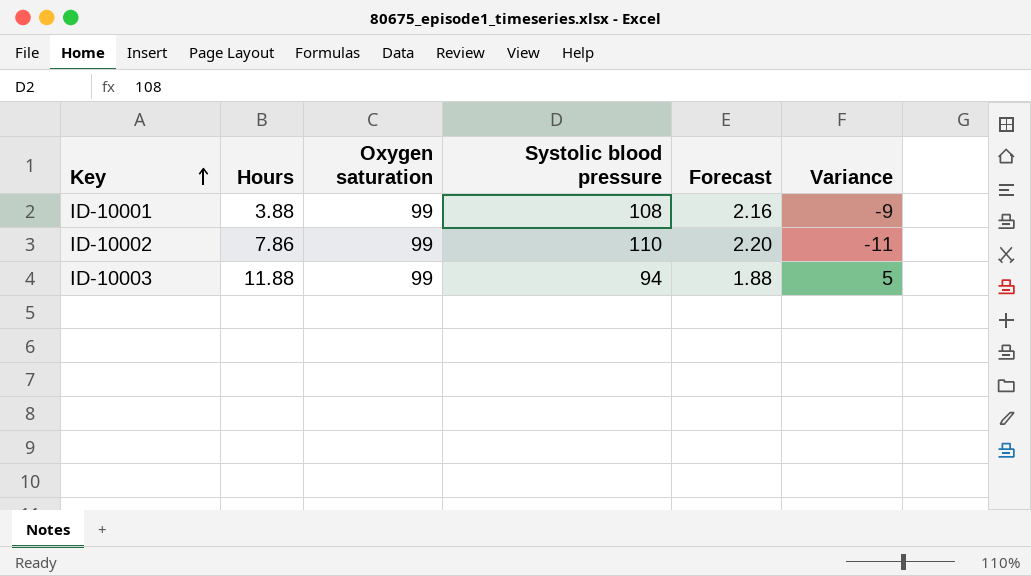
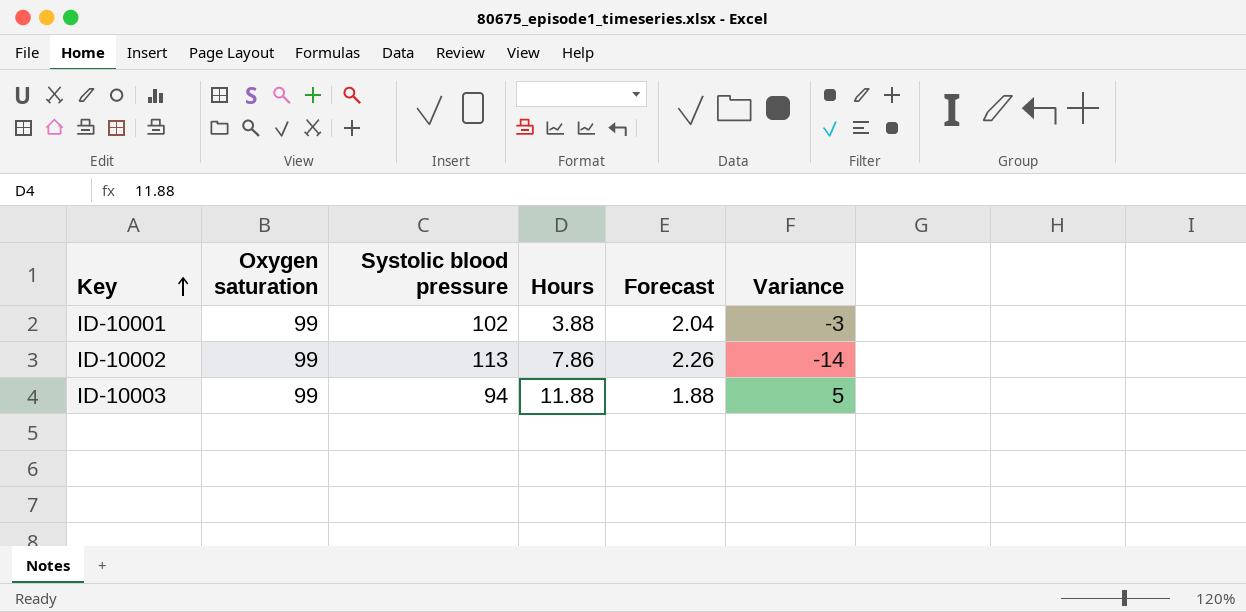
column Hours | position: 2 -> 4
ID-10001 | Systolic blood pressure: 108 -> 102
ID-10001 | Forecast: 2.16 -> 2.04
ID-10001 | Variance: -9 -> -3
ID-10002 | Systolic blood pressure: 110 -> 113
ID-10002 | Forecast: 2.20 -> 2.26
ID-10002 | Variance: -11 -> -14

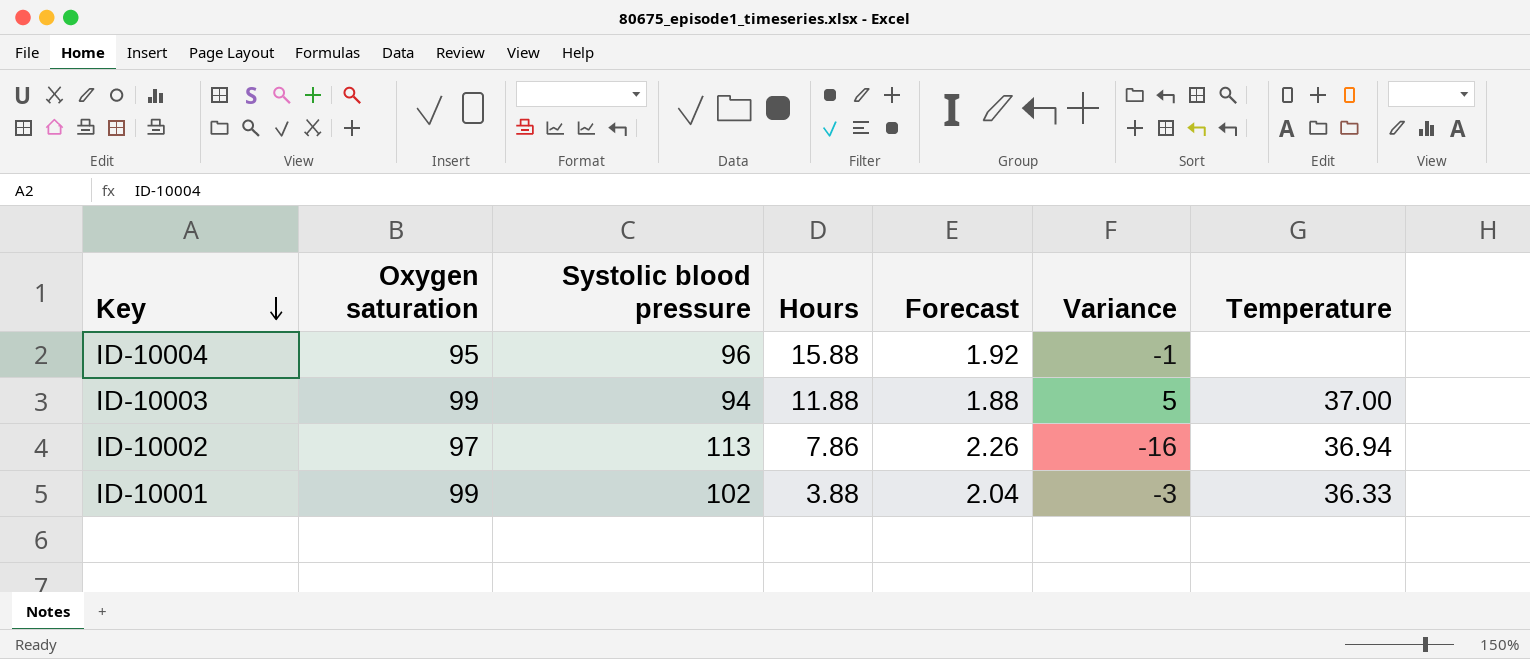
row order: Key ascending -> Key descending
column Temperature | position: none -> 7
row ID-10004: none -> 95 | 96 | 15.88 | 1.92 | -1 | none
ID-10002 | Oxygen saturation: 99 -> 97
ID-10002 | Variance: -14 -> -16

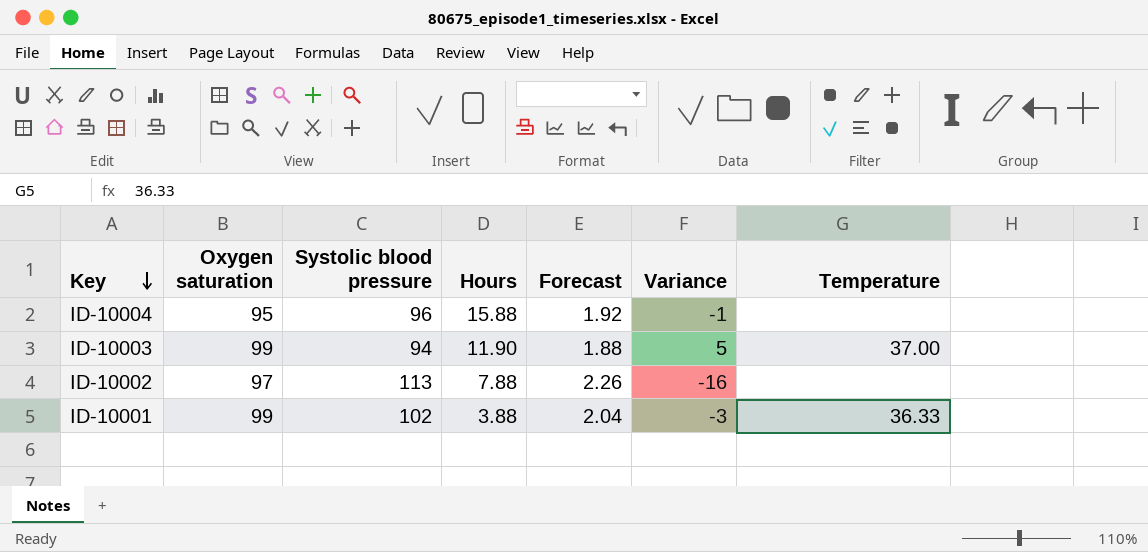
ID-10003 | Hours: 11.88 -> 11.90
ID-10002 | Hours: 7.86 -> 7.88
ID-10002 | Temperature: 36.94 -> none

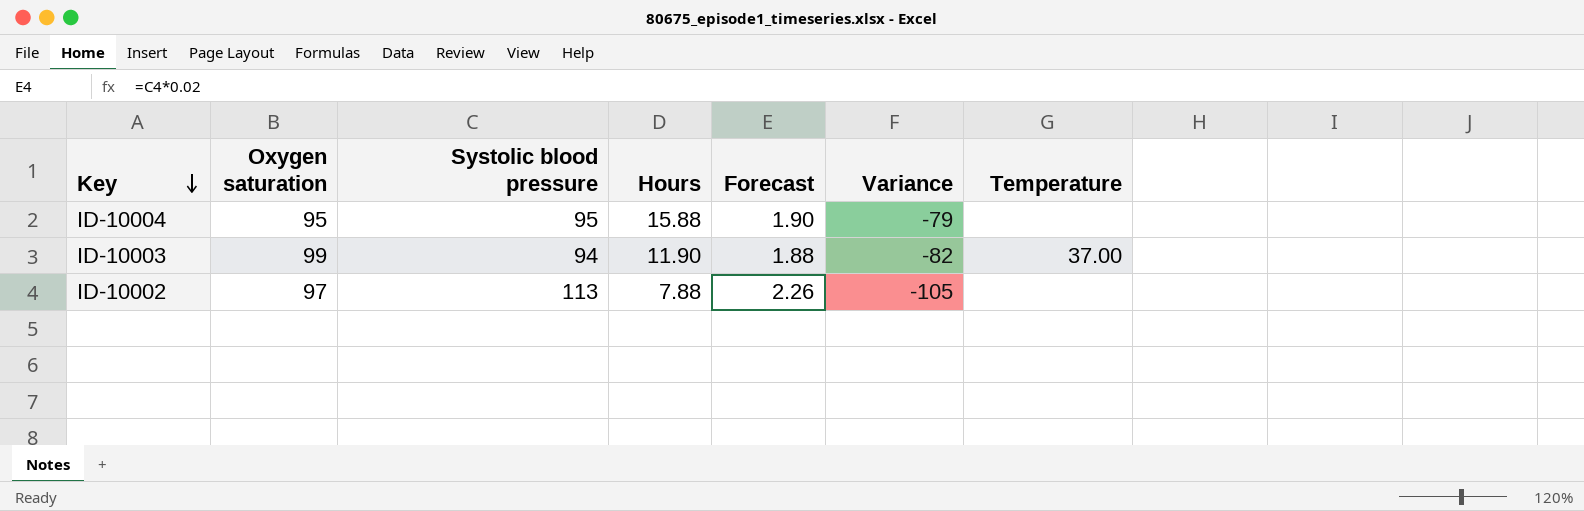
column Variance | formula: [Oxygen saturation] - [Systolic blood pressure] -> [Hours] - [Systolic blood pressure]
row ID-10001: 99 | 102 | 3.88 | 2.04 | -3 | 36.33 -> none
ID-10004 | Systolic blood pressure: 96 -> 95
ID-10004 | Forecast: 1.92 -> 1.90

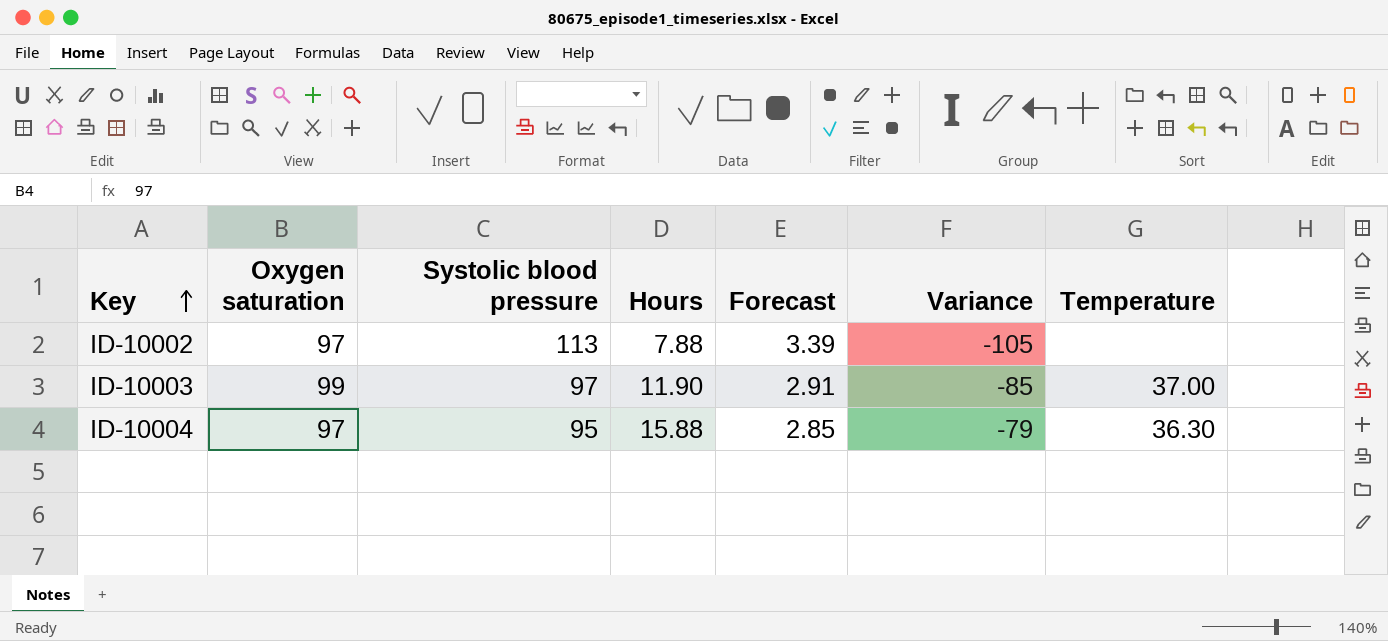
row order: Key descending -> Key ascending
column Forecast | formula: [Systolic blood pressure] * 0.02 -> [Systolic blood pressure] * 0.03
ID-10003 | Systolic blood pressure: 94 -> 97
ID-10003 | Variance: -82 -> -85
ID-10004 | Oxygen saturation: 95 -> 97
ID-10004 | Temperature: none -> 36.30

